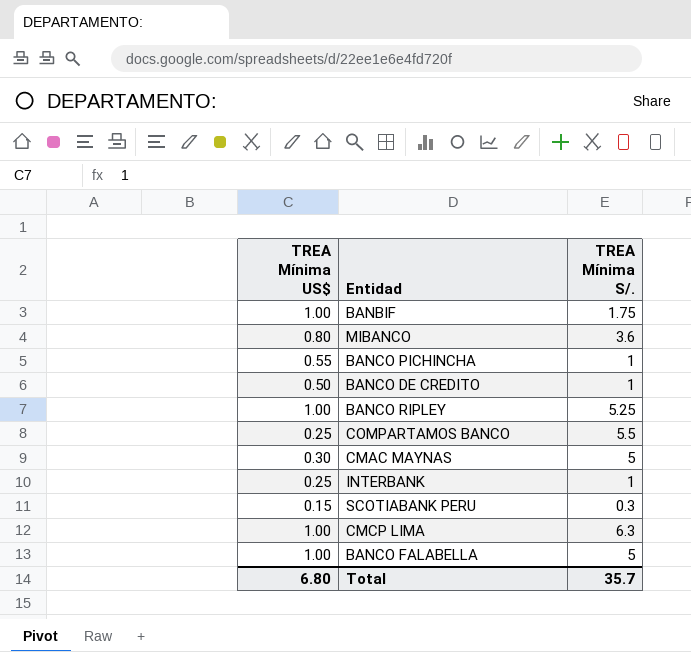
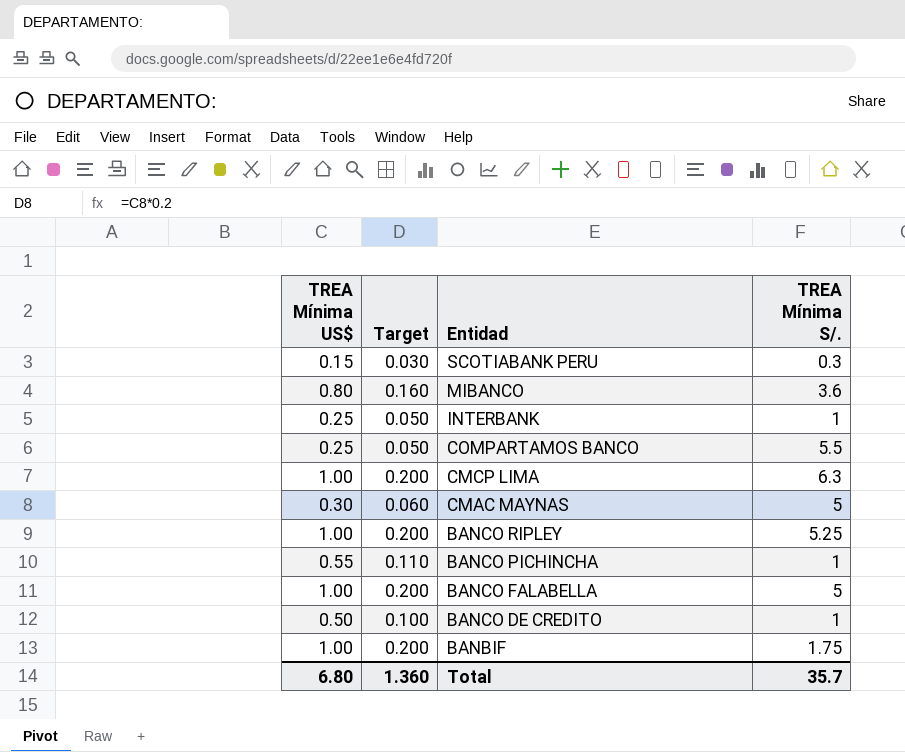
row order: none -> Entidad descending
column Target | formula: none -> [TREA Mínima US$] * 0.2

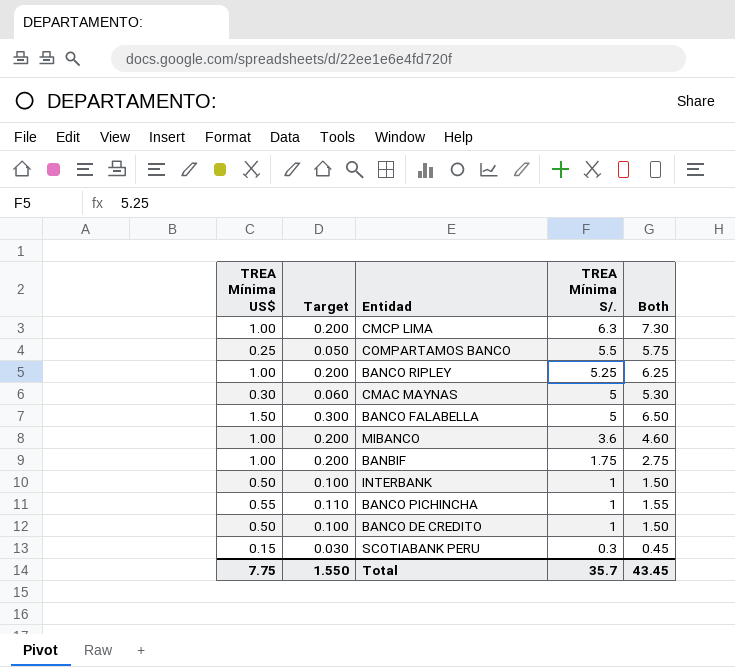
row order: Entidad descending -> TREA Mínima S/. descending
column Both | formula: none -> [TREA Mínima US$] + [TREA Mínima S/.]
BANCO FALABELLA | TREA Mínima US$: 1.00 -> 1.50
BANCO FALABELLA | Target: 0.200 -> 0.300
MIBANCO | TREA Mínima US$: 0.80 -> 1.00
MIBANCO | Target: 0.160 -> 0.200
INTERBANK | TREA Mínima US$: 0.25 -> 0.50
INTERBANK | Target: 0.050 -> 0.100
Total | TREA Mínima US$: 6.80 -> 7.75
Total | Target: 1.360 -> 1.550

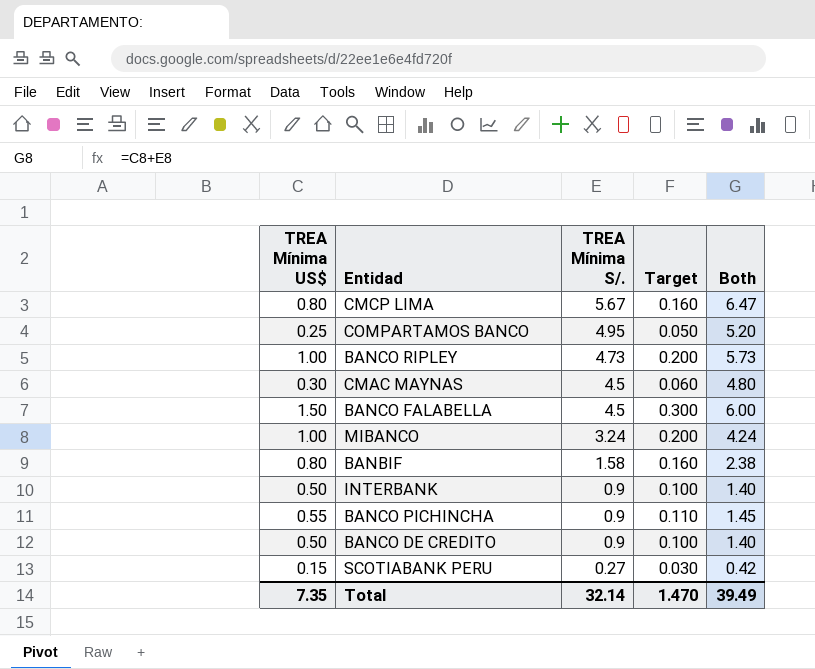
column Target | position: 2 -> 4
CMCP LIMA | TREA Mínima US$: 1.00 -> 0.80
CMCP LIMA | TREA Mínima S/.: 6.3 -> 5.67
CMCP LIMA | Target: 0.200 -> 0.160
CMCP LIMA | Both: 7.30 -> 6.47
COMPARTAMOS BANCO | TREA Mínima S/.: 5.5 -> 4.95
COMPARTAMOS BANCO | Both: 5.75 -> 5.20
BANCO RIPLEY | TREA Mínima S/.: 5.25 -> 4.73
BANCO RIPLEY | Both: 6.25 -> 5.73
CMAC MAYNAS | TREA Mínima S/.: 5 -> 4.5
CMAC MAYNAS | Both: 5.30 -> 4.80
BANCO FALABELLA | TREA Mínima S/.: 5 -> 4.5
BANCO FALABELLA | Both: 6.50 -> 6.00
MIBANCO | TREA Mínima S/.: 3.6 -> 3.24
MIBANCO | Both: 4.60 -> 4.24
BANBIF | TREA Mínima US$: 1.00 -> 0.80
BANBIF | TREA Mínima S/.: 1.75 -> 1.58
BANBIF | Target: 0.200 -> 0.160
BANBIF | Both: 2.75 -> 2.38
INTERBANK | TREA Mínima S/.: 1 -> 0.9
INTERBANK | Both: 1.50 -> 1.40
BANCO PICHINCHA | TREA Mínima S/.: 1 -> 0.9
BANCO PICHINCHA | Both: 1.55 -> 1.45
BANCO DE CREDITO | TREA Mínima S/.: 1 -> 0.9
BANCO DE CREDITO | Both: 1.50 -> 1.40
SCOTIABANK PERU | TREA Mínima S/.: 0.3 -> 0.27
SCOTIABANK PERU | Both: 0.45 -> 0.42
Total | TREA Mínima US$: 7.75 -> 7.35
Total | TREA Mínima S/.: 35.7 -> 32.14
Total | Target: 1.550 -> 1.470
Total | Both: 43.45 -> 39.49

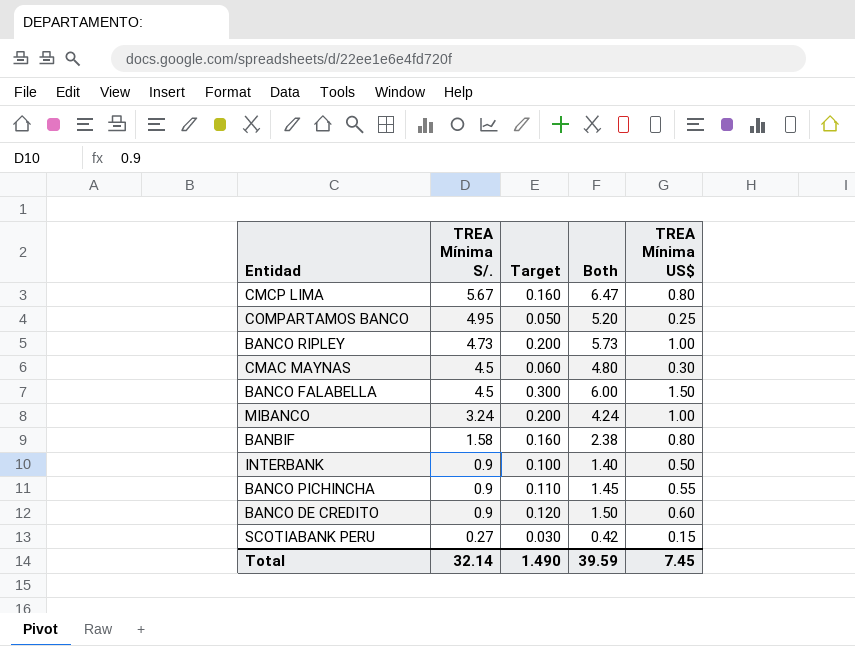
column TREA Mínima US$ | position: 1 -> 5
BANCO DE CREDITO | Target: 0.100 -> 0.120
BANCO DE CREDITO | Both: 1.40 -> 1.50
BANCO DE CREDITO | TREA Mínima US$: 0.50 -> 0.60
Total | Target: 1.470 -> 1.490
Total | Both: 39.49 -> 39.59
Total | TREA Mínima US$: 7.35 -> 7.45

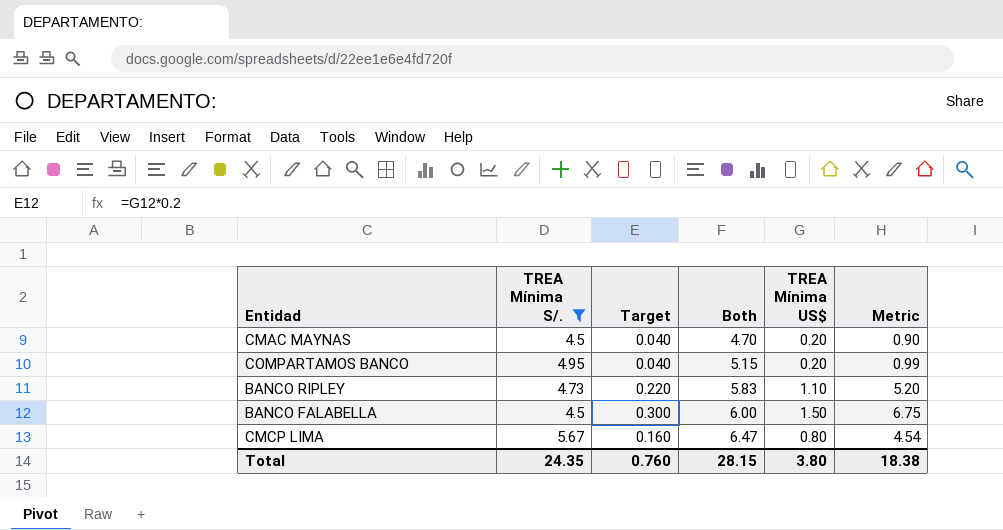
filter: none -> TREA Mínima S/. >= 4.5
row order: TREA Mínima S/. descending -> Both ascending
column Metric | formula: none -> [TREA Mínima S/.] * [TREA Mínima US$]
CMAC MAYNAS | Target: 0.060 -> 0.040
CMAC MAYNAS | Both: 4.80 -> 4.70
CMAC MAYNAS | TREA Mínima US$: 0.30 -> 0.20
COMPARTAMOS BANCO | Target: 0.050 -> 0.040
COMPARTAMOS BANCO | Both: 5.20 -> 5.15
COMPARTAMOS BANCO | TREA Mínima US$: 0.25 -> 0.20
BANCO RIPLEY | Target: 0.200 -> 0.220
BANCO RIPLEY | Both: 5.73 -> 5.83
BANCO RIPLEY | TREA Mínima US$: 1.00 -> 1.10
Total | TREA Mínima S/.: 32.14 -> 24.35
Total | Target: 1.490 -> 0.760
Total | Both: 39.59 -> 28.15
Total | TREA Mínima US$: 7.45 -> 3.80

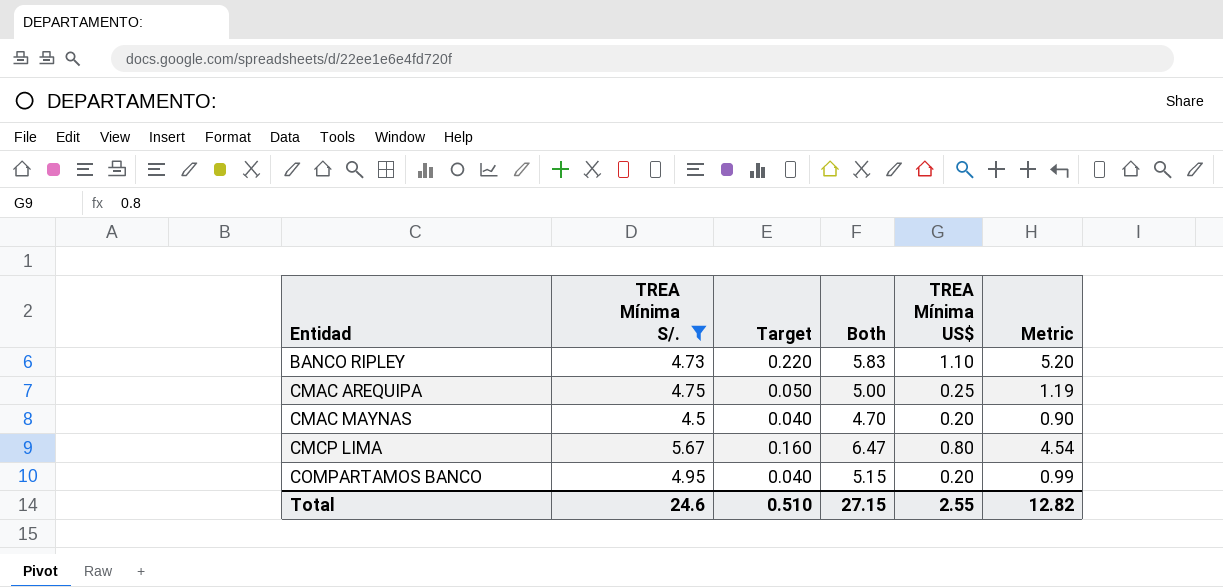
row order: Both ascending -> Entidad ascending
row BANCO FALABELLA: 4.5 | 0.300 | 6.00 | 1.50 | 6.75 -> none
row CMAC AREQUIPA: none -> 4.75 | 0.050 | 5.00 | 0.25 | 1.19
Total | TREA Mínima S/.: 24.35 -> 24.6
Total | Target: 0.760 -> 0.510
Total | Both: 28.15 -> 27.15
Total | TREA Mínima US$: 3.80 -> 2.55
Total | Metric: 18.38 -> 12.82

